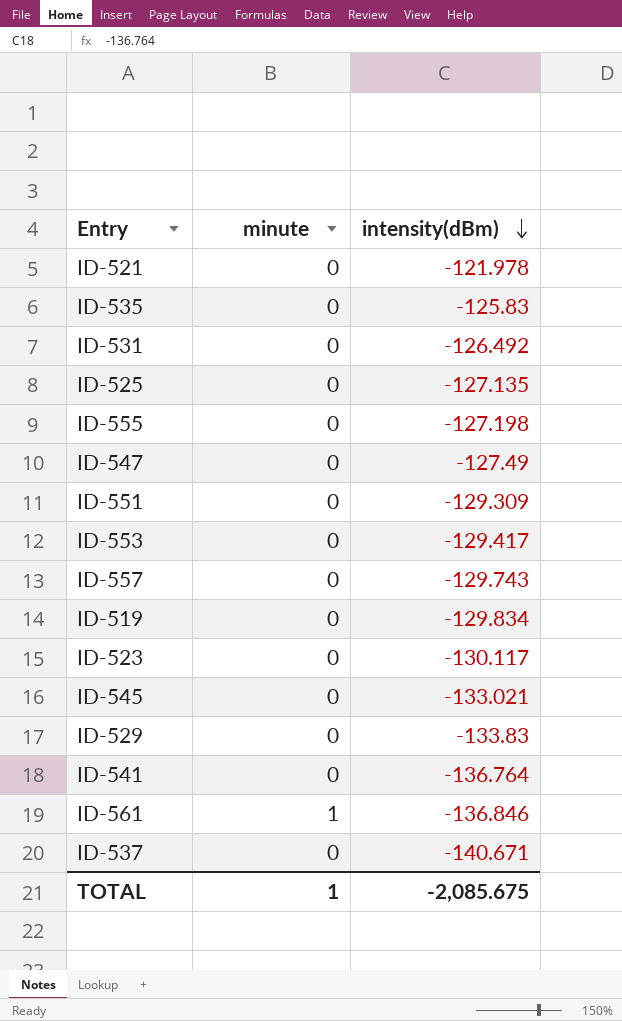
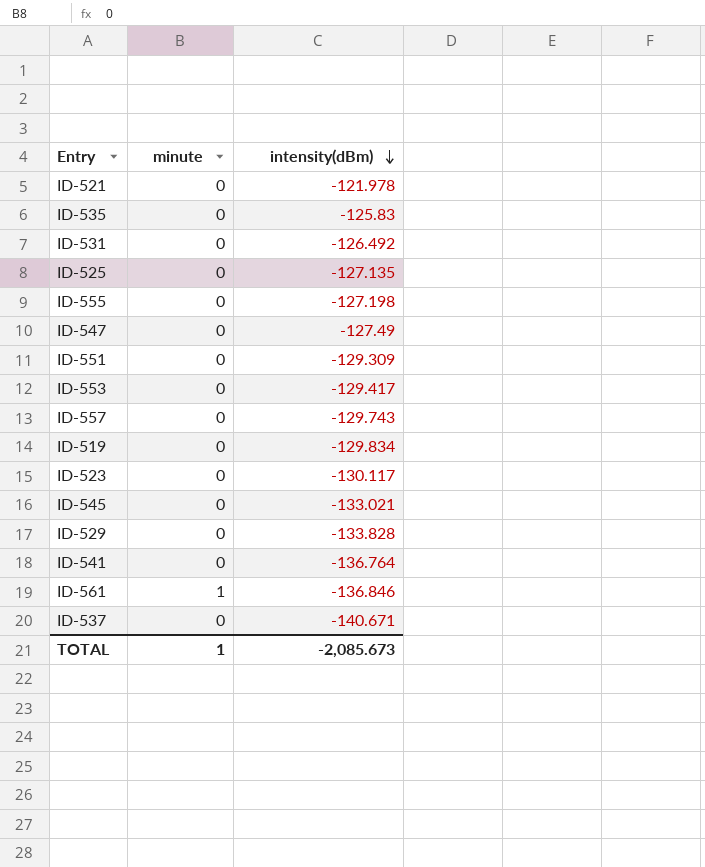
ID-529 | intensity(dBm): -133.83 -> -133.828
TOTAL | intensity(dBm): -2,085.675 -> -2,085.673

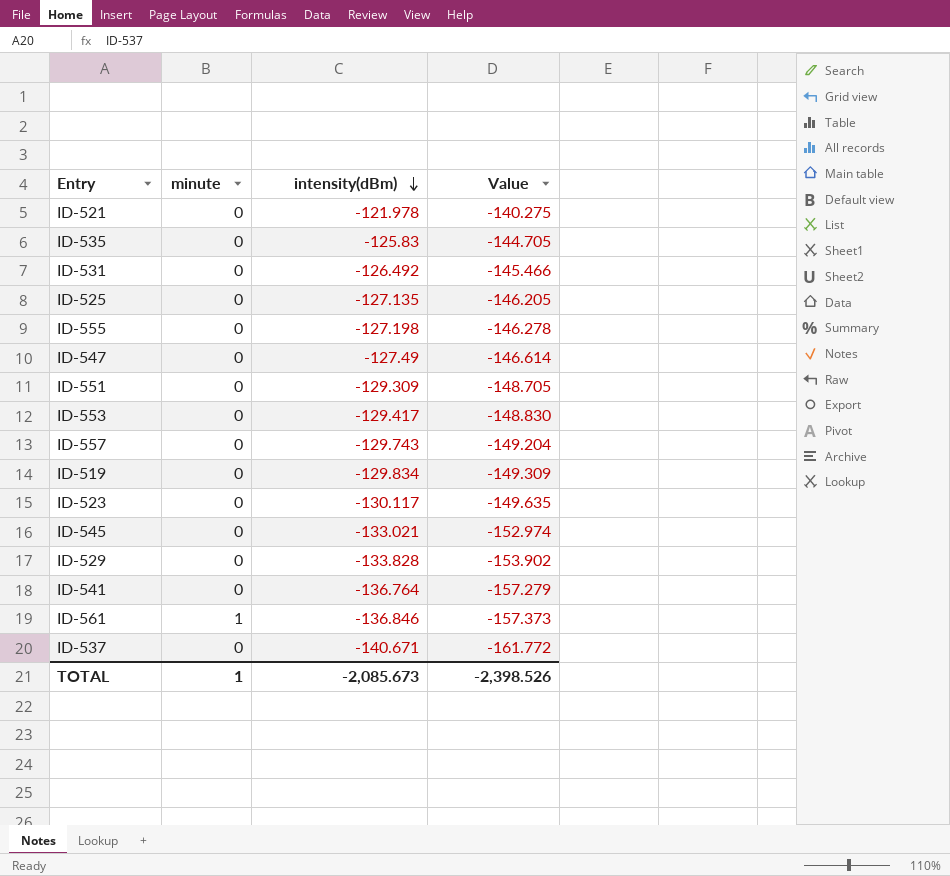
column Value | formula: none -> [intensity(dBm)] * 1.15

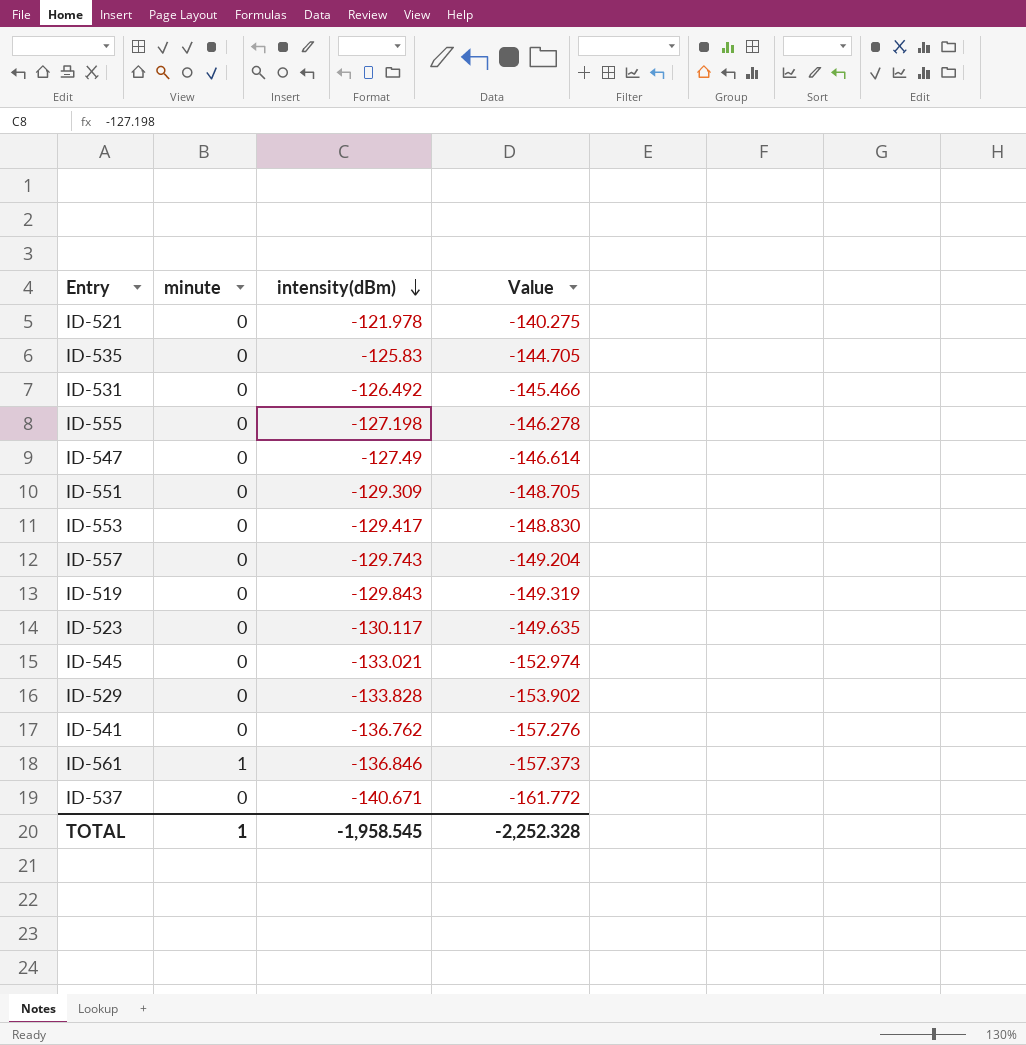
row ID-525: 0 | -127.135 | -146.205 -> none
ID-519 | intensity(dBm): -129.834 -> -129.843
ID-519 | Value: -149.309 -> -149.319
ID-541 | intensity(dBm): -136.764 -> -136.762
ID-541 | Value: -157.279 -> -157.276
TOTAL | intensity(dBm): -2,085.673 -> -1,958.545
TOTAL | Value: -2,398.526 -> -2,252.328

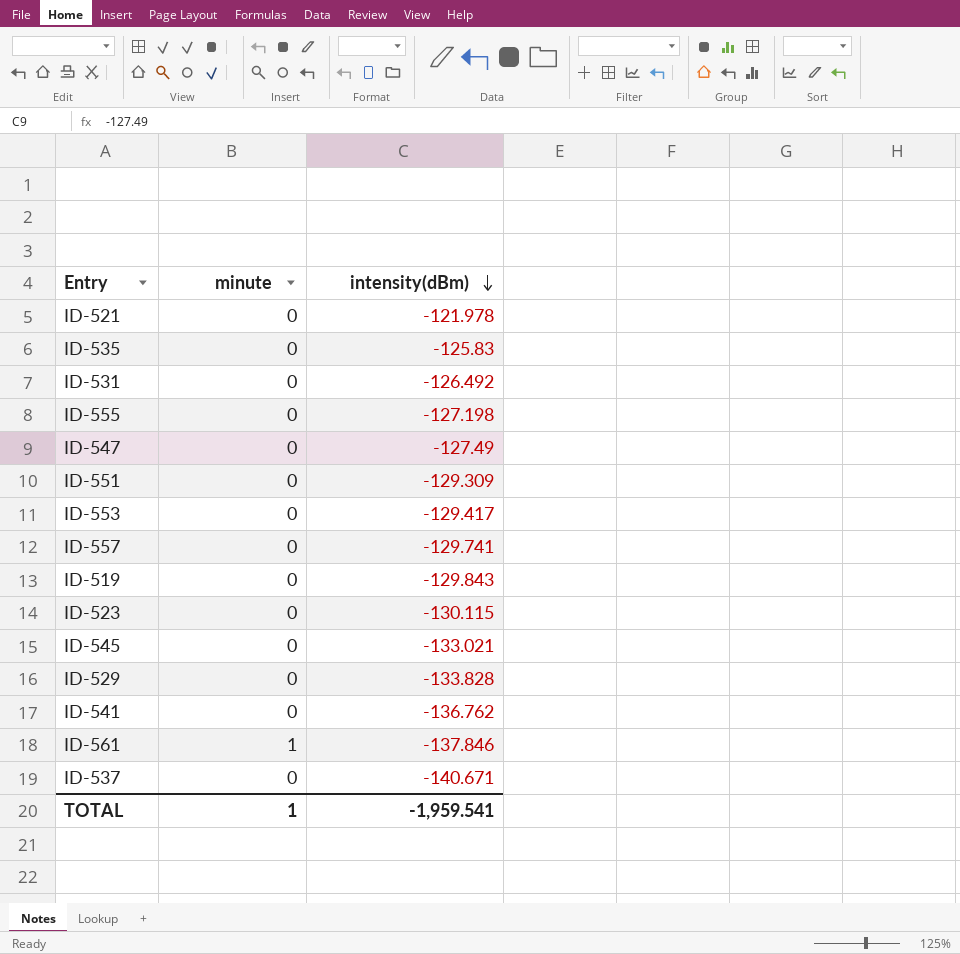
column Value | formula: [intensity(dBm)] * 1.15 -> none
ID-557 | intensity(dBm): -129.743 -> -129.741
ID-523 | intensity(dBm): -130.117 -> -130.115
ID-561 | intensity(dBm): -136.846 -> -137.846
TOTAL | intensity(dBm): -1,958.545 -> -1,959.541

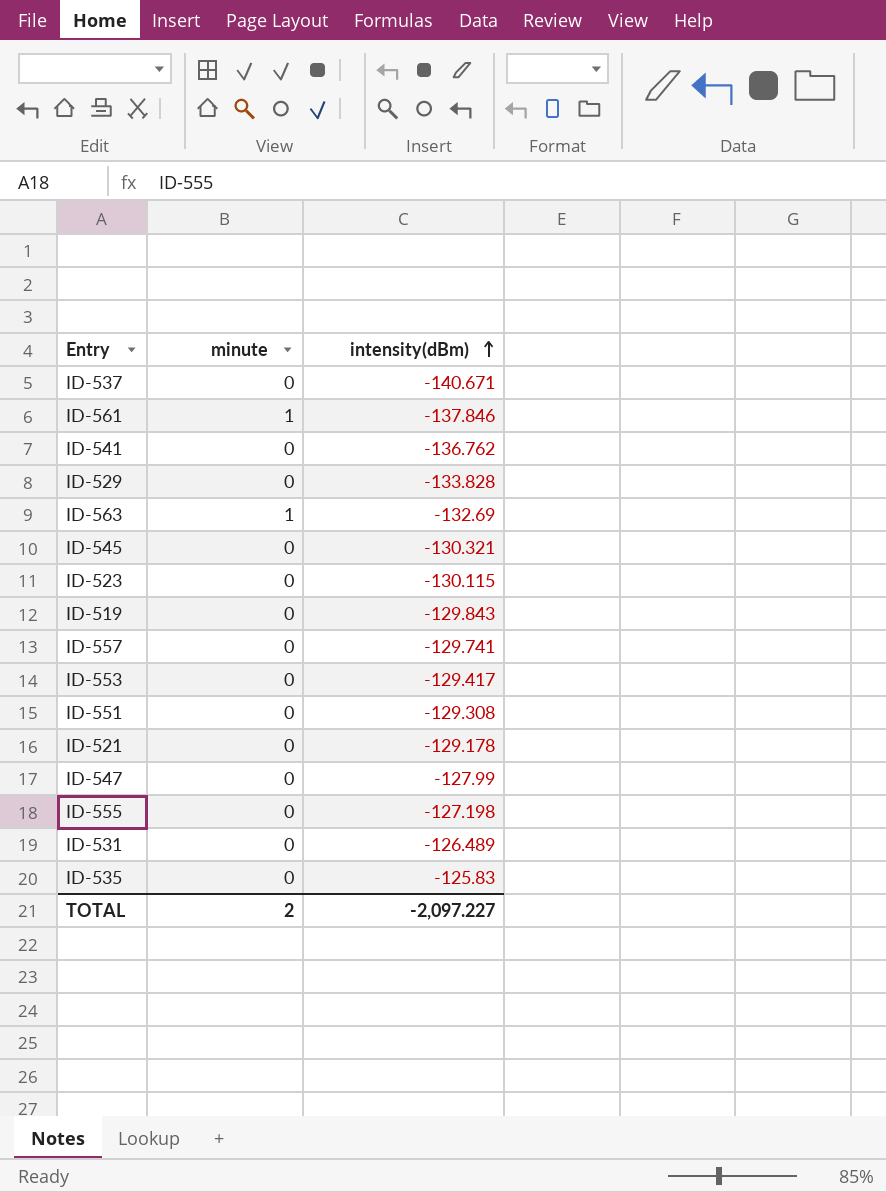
row order: intensity(dBm) descending -> intensity(dBm) ascending
row ID-563: none -> 1 | -132.69
ID-545 | intensity(dBm): -133.021 -> -130.321
ID-551 | intensity(dBm): -129.309 -> -129.308
ID-521 | intensity(dBm): -121.978 -> -129.178
ID-547 | intensity(dBm): -127.49 -> -127.99
ID-531 | intensity(dBm): -126.492 -> -126.489
TOTAL | minute: 1 -> 2
TOTAL | intensity(dBm): -1,959.541 -> -2,097.227

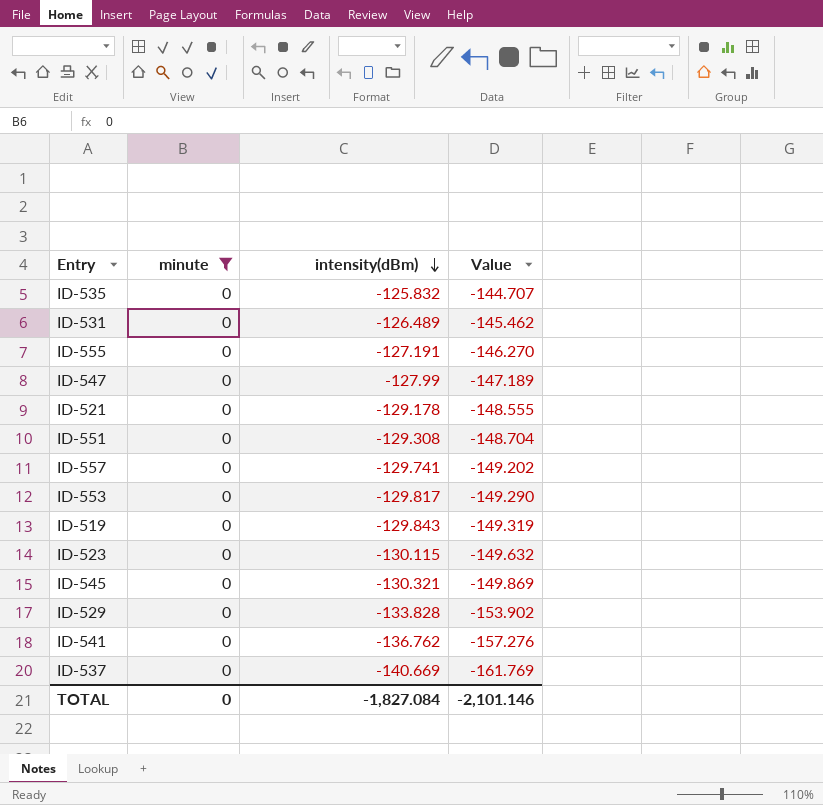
filter: none -> minute = 0
row order: intensity(dBm) ascending -> intensity(dBm) descending
column Value | formula: none -> [intensity(dBm)] * 1.15
ID-535 | intensity(dBm): -125.83 -> -125.832
ID-555 | intensity(dBm): -127.198 -> -127.191
ID-553 | intensity(dBm): -129.417 -> -129.817
ID-537 | intensity(dBm): -140.671 -> -140.669
TOTAL | minute: 2 -> 0
TOTAL | intensity(dBm): -2,097.227 -> -1,827.084

